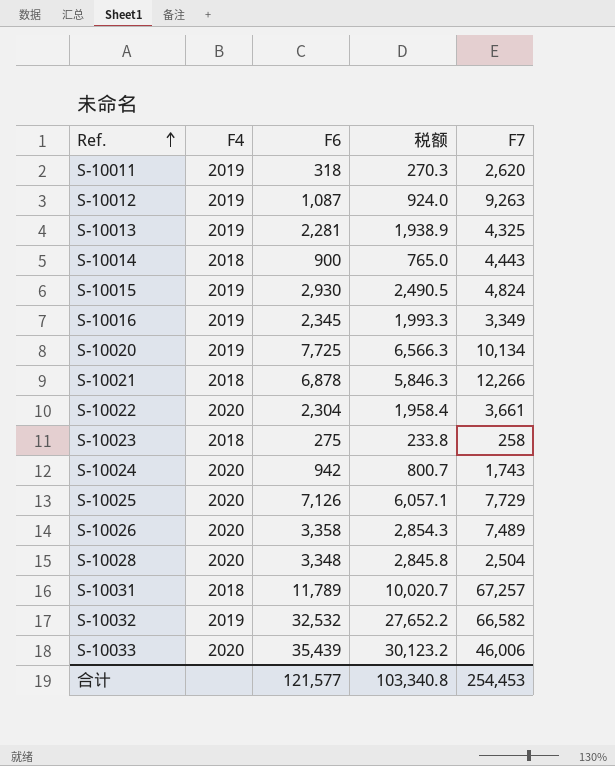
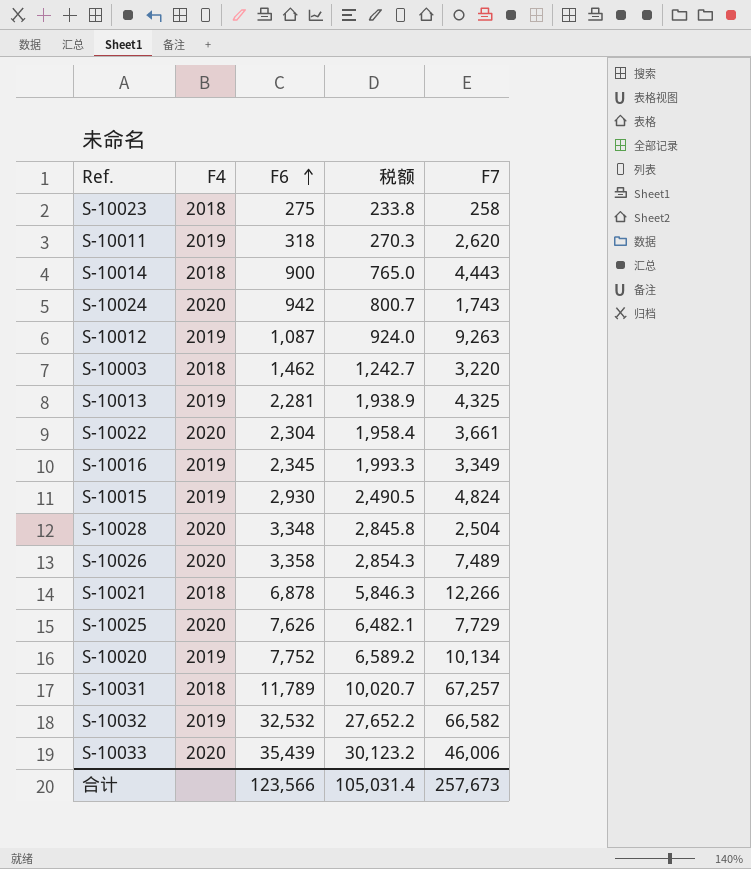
row order: Ref. ascending -> F6 ascending
row S-10003: none -> 2018 | 1,462 | 1,242.7 | 3,220
S-10025 | F6: 7,126 -> 7,626
S-10025 | 税额: 6,057.1 -> 6,482.1
S-10020 | F6: 7,725 -> 7,752
S-10020 | 税额: 6,566.3 -> 6,589.2
合计 | F6: 121,577 -> 123,566
合计 | 税额: 103,340.8 -> 105,031.4
合计 | F7: 254,453 -> 257,673

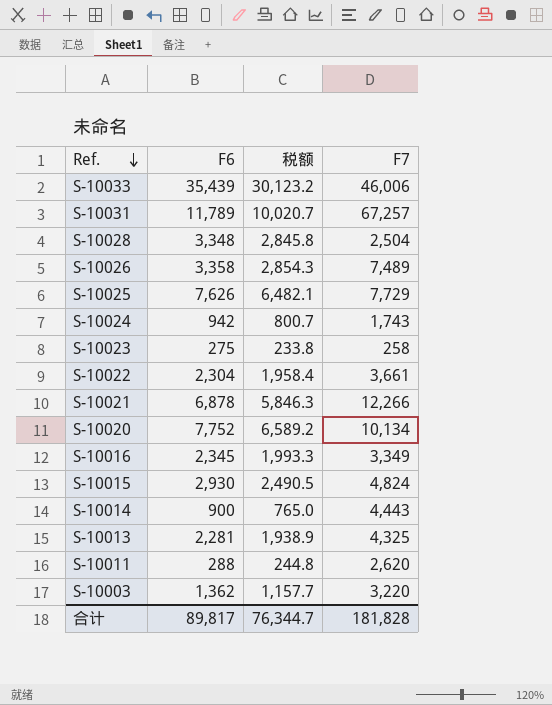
row order: F6 ascending -> Ref. descending
column F4 | position: 2 -> none
row S-10012: 2019 | 1,087 | 924.0 | 9,263 -> none
row S-10032: 2019 | 32,532 | 27,652.2 | 66,582 -> none
S-10011 | F6: 318 -> 288
S-10011 | 税额: 270.3 -> 244.8
S-10003 | F6: 1,462 -> 1,362
S-10003 | 税额: 1,242.7 -> 1,157.7
合计 | F6: 123,566 -> 89,817
合计 | 税额: 105,031.4 -> 76,344.7
合计 | F7: 257,673 -> 181,828

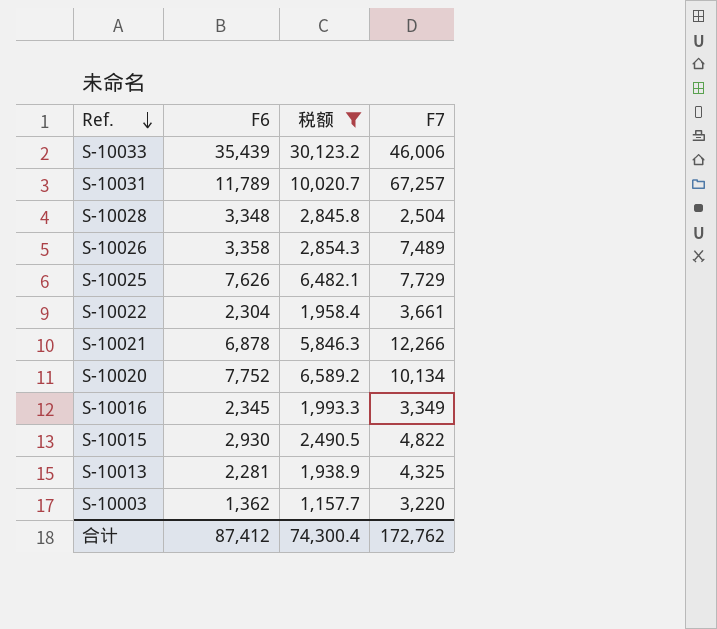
filter: none -> 税额 >= 1,157.7
S-10015 | F7: 4,824 -> 4,822
合计 | F6: 89,817 -> 87,412
合计 | 税额: 76,344.7 -> 74,300.4
合计 | F7: 181,828 -> 172,762

